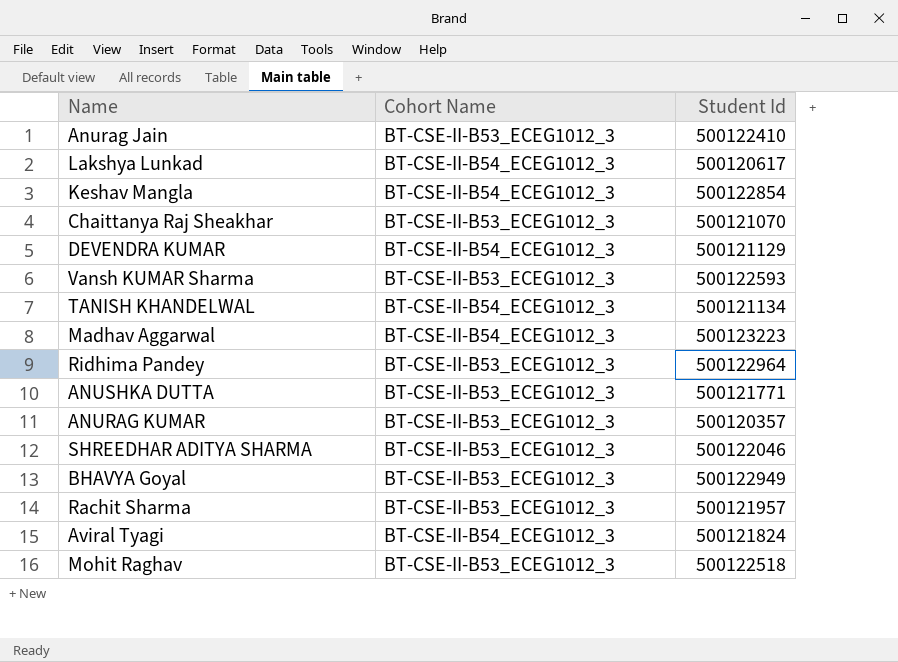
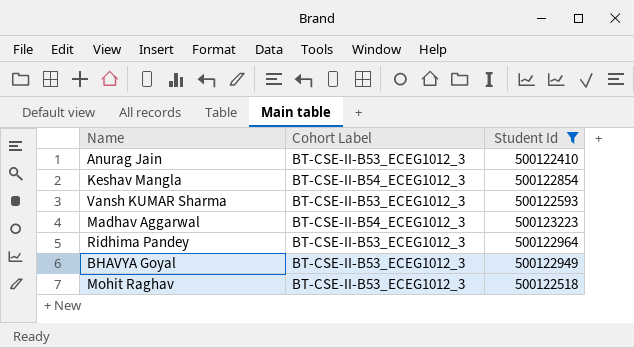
filter: none -> Student Id >= 500122410
column name: Cohort Name -> Cohort Label

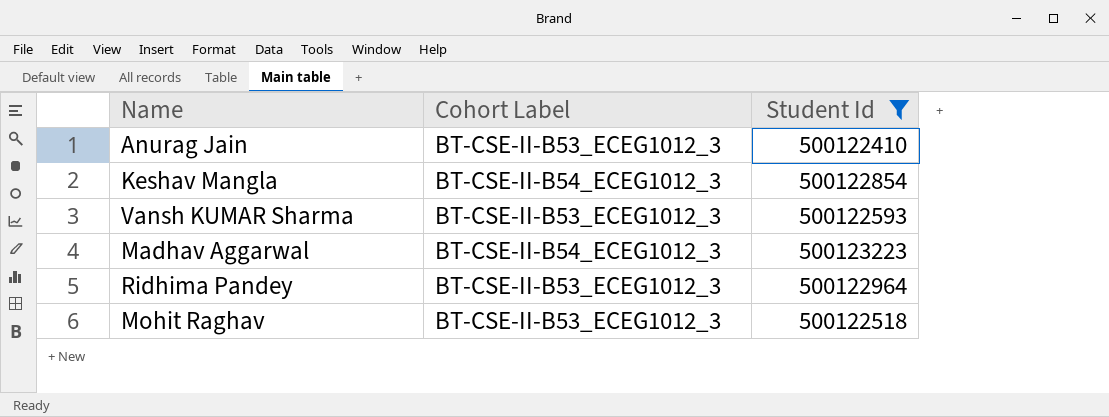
row BHAVYA Goyal: BT-CSE-II-B53_ECEG1012_3 | 500122949 -> none

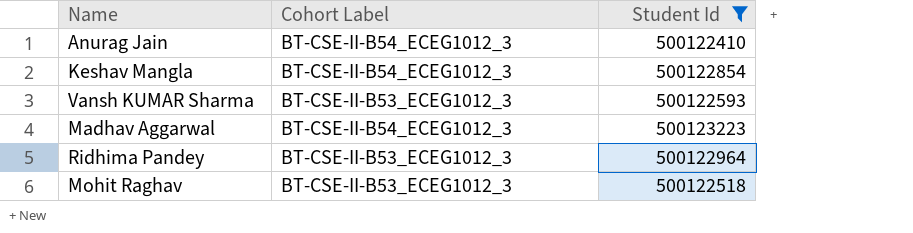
Anurag Jain | Cohort Label: BT-CSE-II-B53_ECEG1012_3 -> BT-CSE-II-B54_ECEG1012_3

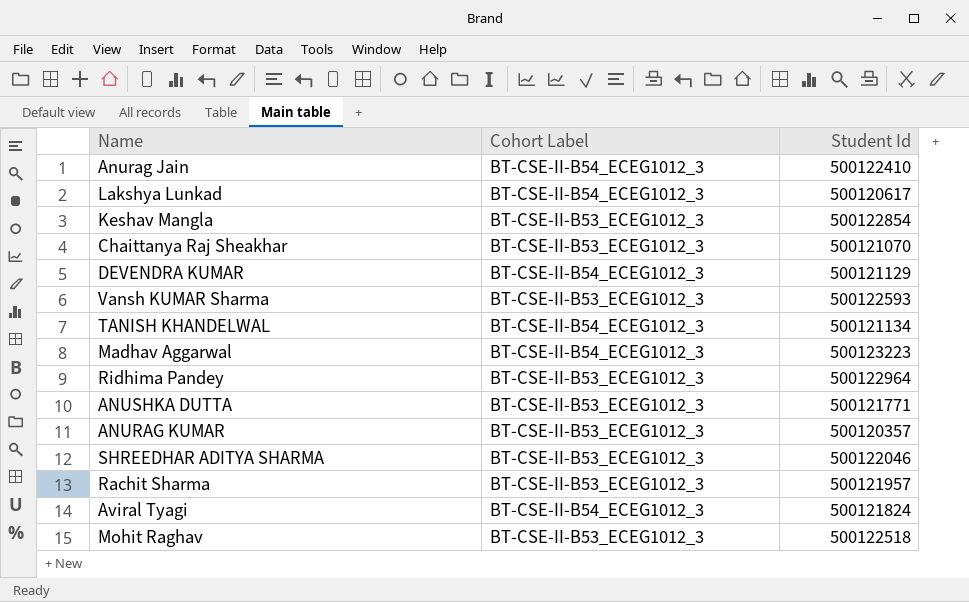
filter: Student Id >= 500122410 -> none
Keshav Mangla | Cohort Label: BT-CSE-II-B54_ECEG1012_3 -> BT-CSE-II-B53_ECEG1012_3

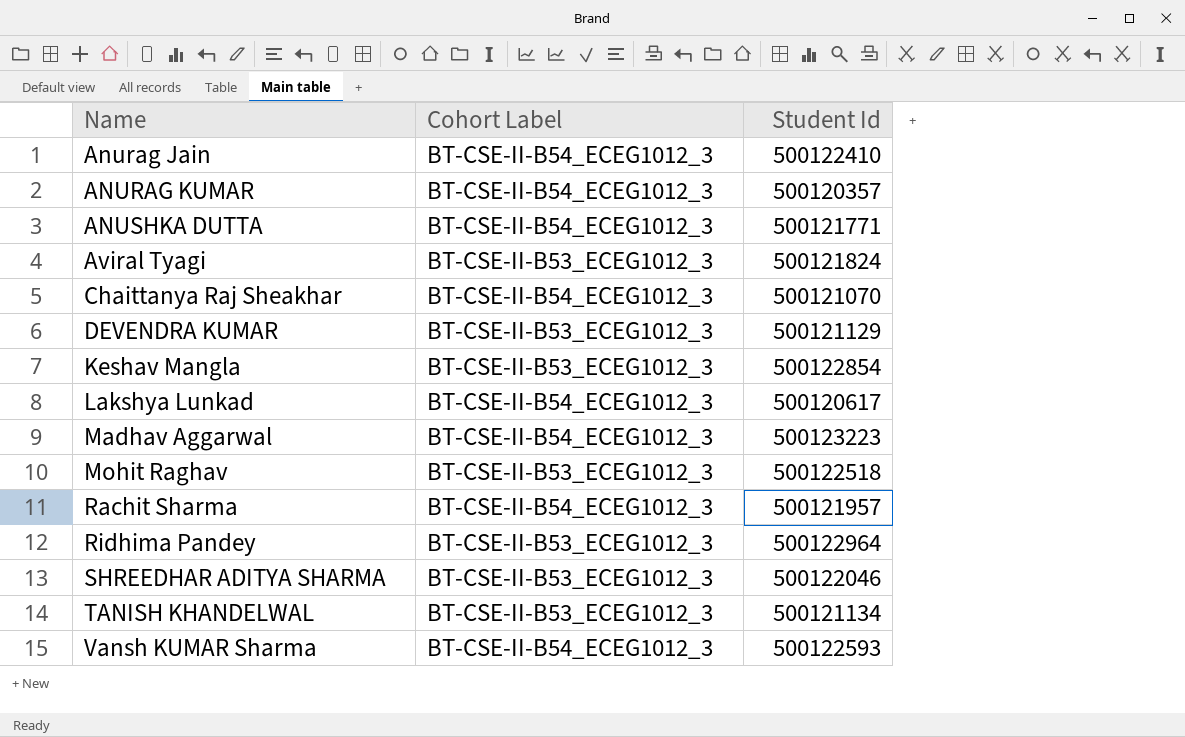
row order: none -> Name ascending
ANURAG KUMAR | Cohort Label: BT-CSE-II-B53_ECEG1012_3 -> BT-CSE-II-B54_ECEG1012_3
ANUSHKA DUTTA | Cohort Label: BT-CSE-II-B53_ECEG1012_3 -> BT-CSE-II-B54_ECEG1012_3
Aviral Tyagi | Cohort Label: BT-CSE-II-B54_ECEG1012_3 -> BT-CSE-II-B53_ECEG1012_3
Chaittanya Raj Sheakhar | Cohort Label: BT-CSE-II-B53_ECEG1012_3 -> BT-CSE-II-B54_ECEG1012_3
DEVENDRA KUMAR | Cohort Label: BT-CSE-II-B54_ECEG1012_3 -> BT-CSE-II-B53_ECEG1012_3
Rachit Sharma | Cohort Label: BT-CSE-II-B53_ECEG1012_3 -> BT-CSE-II-B54_ECEG1012_3
TANISH KHANDELWAL | Cohort Label: BT-CSE-II-B54_ECEG1012_3 -> BT-CSE-II-B53_ECEG1012_3
Vansh KUMAR Sharma | Cohort Label: BT-CSE-II-B53_ECEG1012_3 -> BT-CSE-II-B54_ECEG1012_3

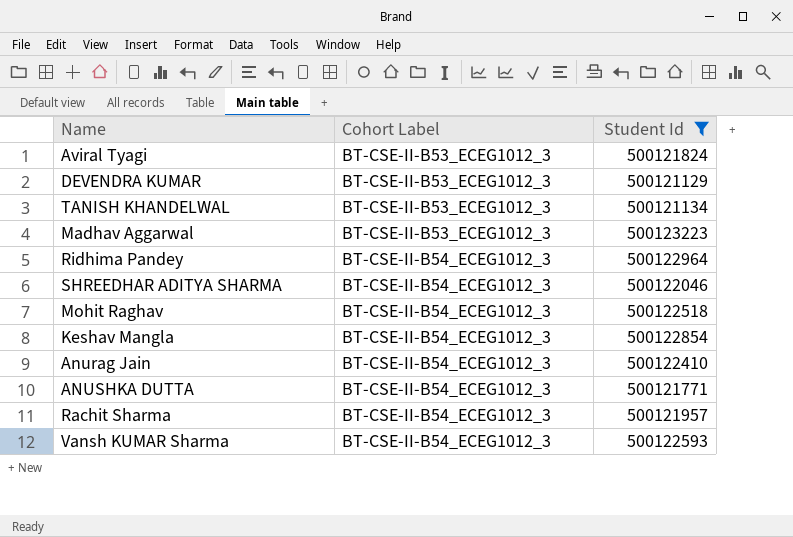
filter: none -> Student Id >= 500121129
row order: Name ascending -> Cohort Label ascending
Madhav Aggarwal | Cohort Label: BT-CSE-II-B54_ECEG1012_3 -> BT-CSE-II-B53_ECEG1012_3
Ridhima Pandey | Cohort Label: BT-CSE-II-B53_ECEG1012_3 -> BT-CSE-II-B54_ECEG1012_3
SHREEDHAR ADITYA SHARMA | Cohort Label: BT-CSE-II-B53_ECEG1012_3 -> BT-CSE-II-B54_ECEG1012_3
Mohit Raghav | Cohort Label: BT-CSE-II-B53_ECEG1012_3 -> BT-CSE-II-B54_ECEG1012_3
Keshav Mangla | Cohort Label: BT-CSE-II-B53_ECEG1012_3 -> BT-CSE-II-B54_ECEG1012_3

